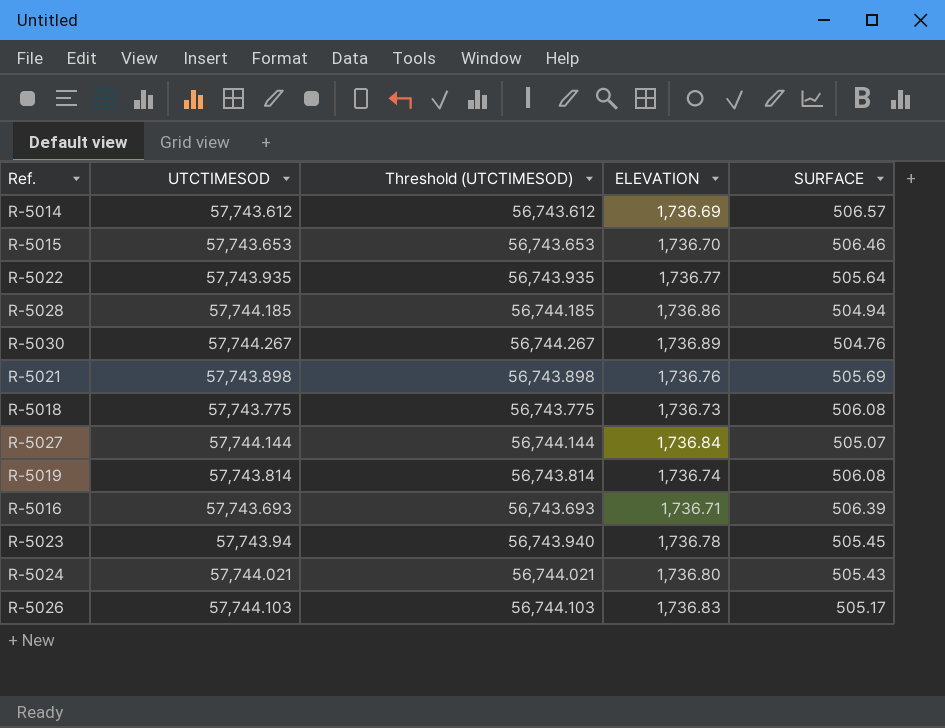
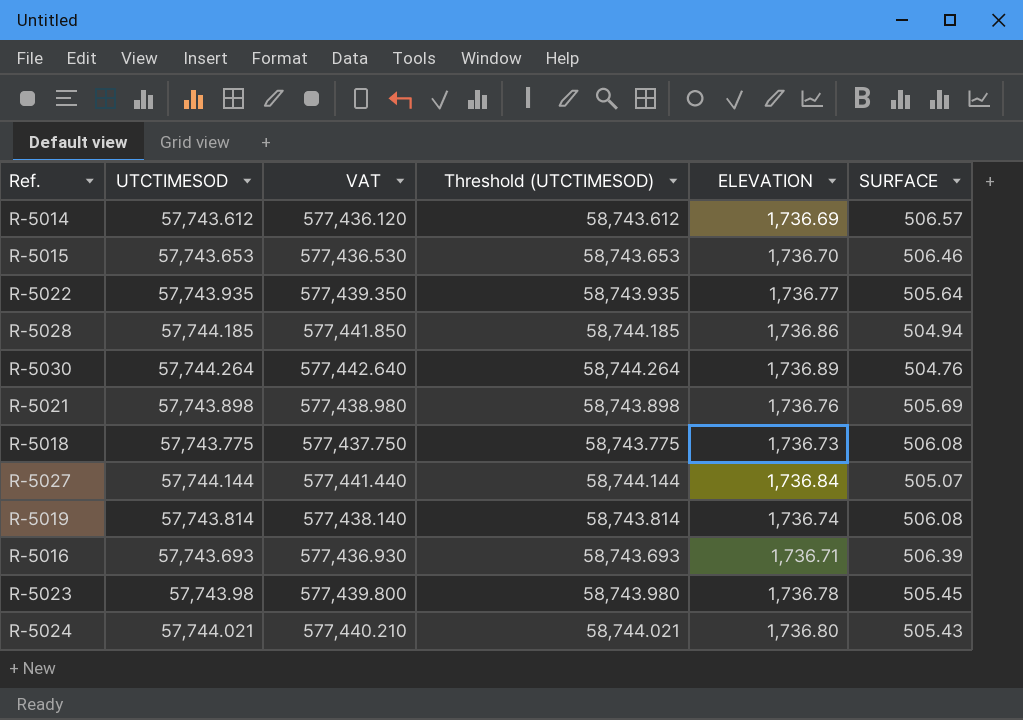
column VAT | formula: none -> [UTCTIMESOD] * 10
column Threshold (UTCTIMESOD) | formula: [UTCTIMESOD] - 1000 -> [UTCTIMESOD] + 1000
row R-5026: 57,744.103 | 56,744.103 | 1,736.83 | 505.17 -> none
R-5030 | UTCTIMESOD: 57,744.267 -> 57,744.264
R-5023 | UTCTIMESOD: 57,743.94 -> 57,743.98

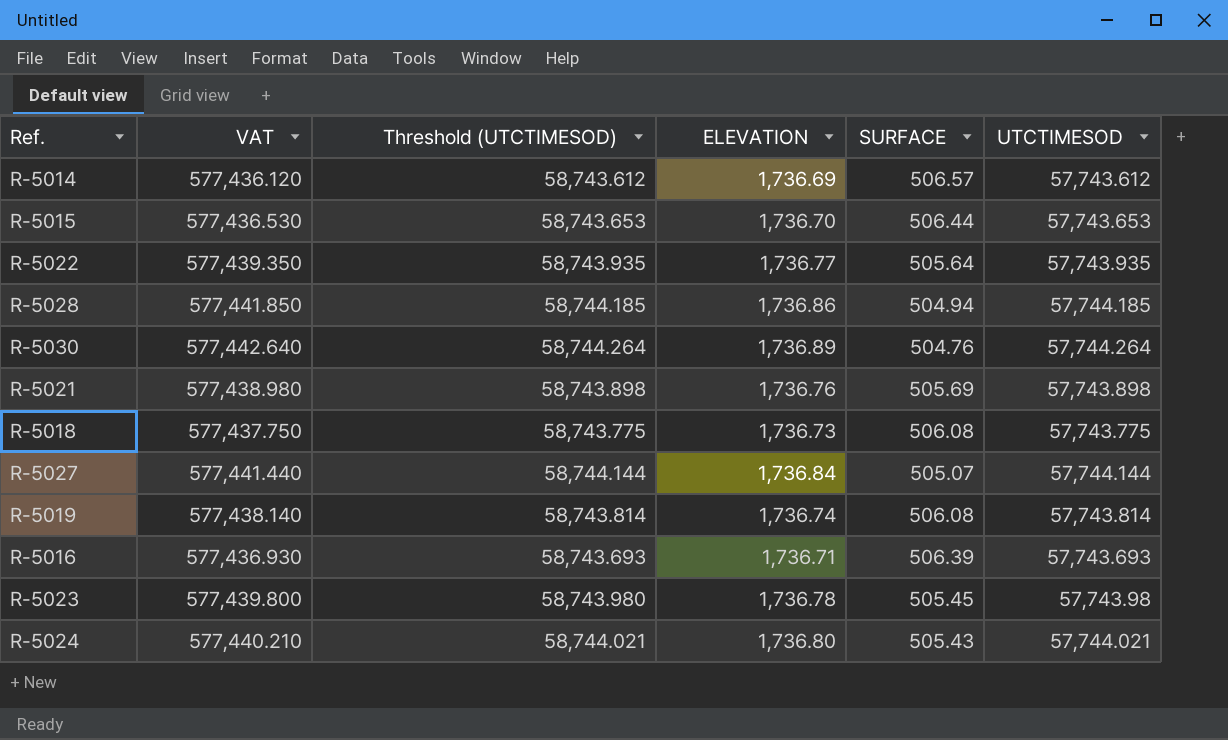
column UTCTIMESOD | position: 2 -> 6
R-5015 | SURFACE: 506.46 -> 506.44

